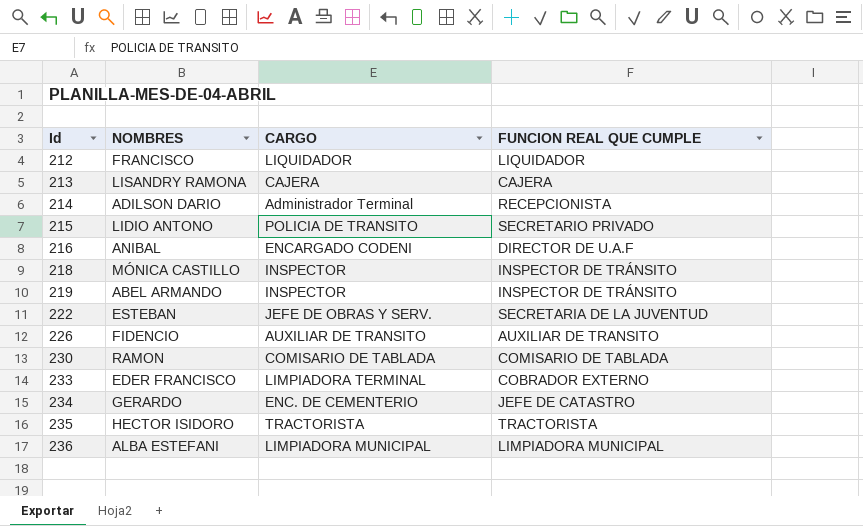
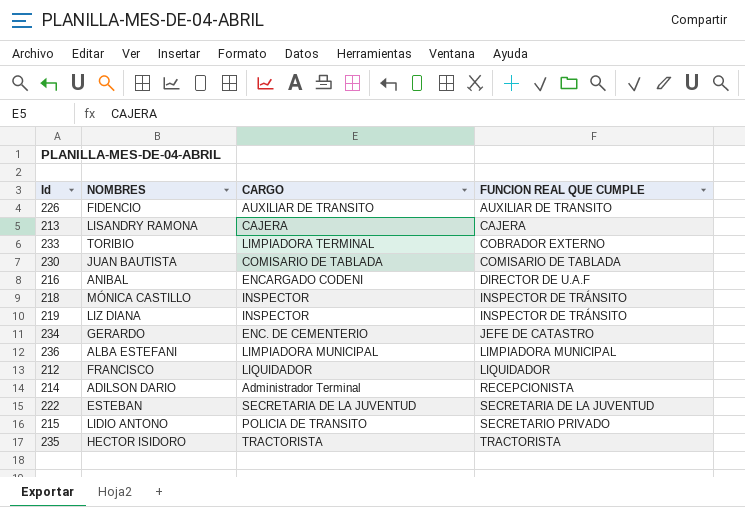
row order: Id ascending -> FUNCION REAL QUE CUMPLE ascending
233 | NOMBRES: EDER FRANCISCO -> TORIBIO
230 | NOMBRES: RAMON -> JUAN BAUTISTA
219 | NOMBRES: ABEL ARMANDO -> LIZ DIANA
222 | CARGO: JEFE DE OBRAS Y SERV. -> SECRETARIA DE LA JUVENTUD

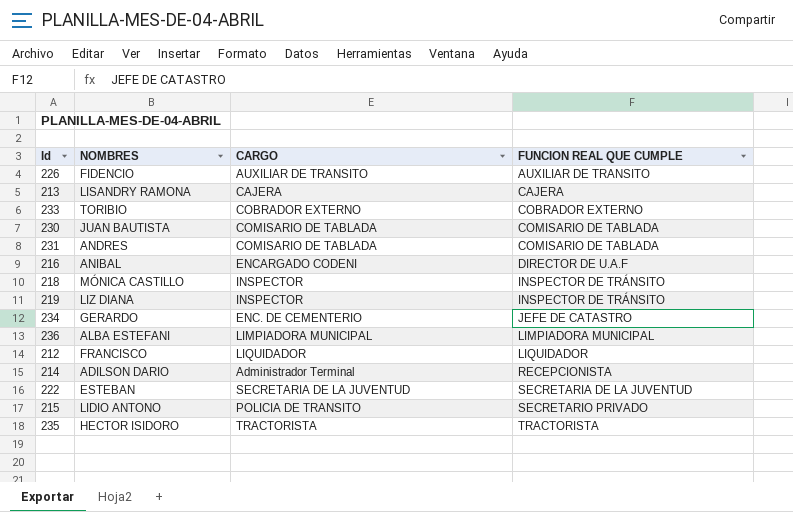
233 | CARGO: LIMPIADORA TERMINAL -> COBRADOR EXTERNO
row 231: none -> ANDRES | COMISARIO DE TABLADA | COMISARIO DE TABLADA

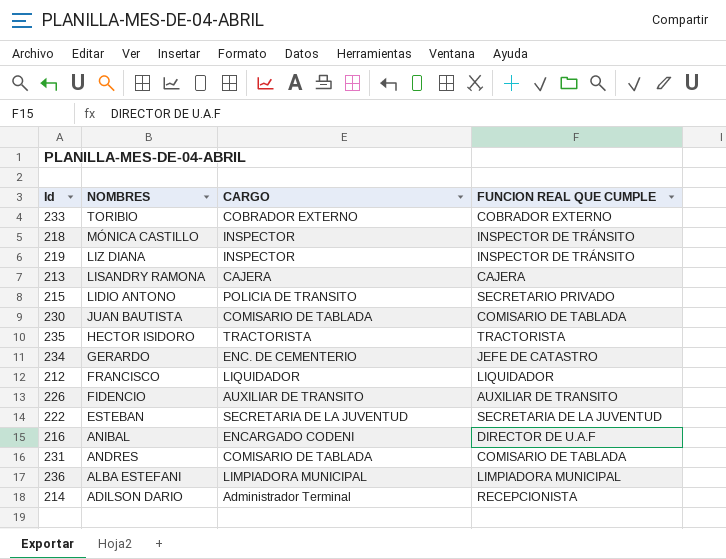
row order: FUNCION REAL QUE CUMPLE ascending -> NOMBRES descending

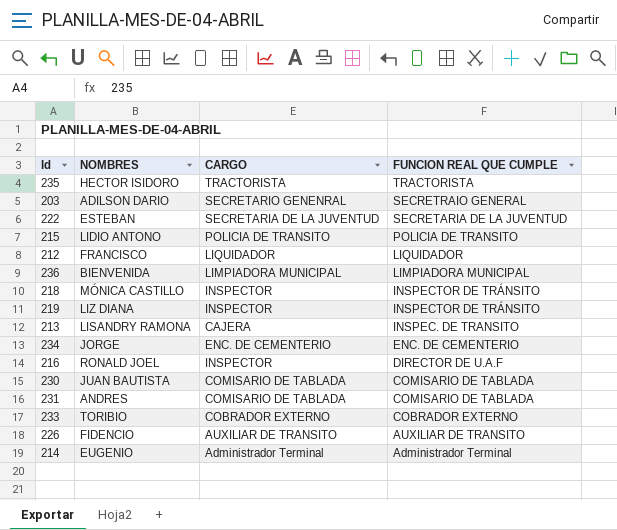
row order: NOMBRES descending -> FUNCION REAL QUE CUMPLE descending
row 203: none -> ADILSON DARIO | SECRETARIO GENENRAL | SECRETRAIO GENERAL
215 | FUNCION REAL QUE CUMPLE: SECRETARIO PRIVADO -> POLICIA DE TRANSITO
236 | NOMBRES: ALBA ESTEFANI -> BIENVENIDA
213 | FUNCION REAL QUE CUMPLE: CAJERA -> INSPEC. DE TRANSITO
234 | NOMBRES: GERARDO -> JORGE
234 | FUNCION REAL QUE CUMPLE: JEFE DE CATASTRO -> ENC. DE CEMENTERIO
216 | NOMBRES: ANIBAL -> RONALD JOEL
216 | CARGO: ENCARGADO CODENI -> INSPECTOR
214 | NOMBRES: ADILSON DARIO -> EUGENIO
214 | FUNCION REAL QUE CUMPLE: RECEPCIONISTA -> Administrador Terminal

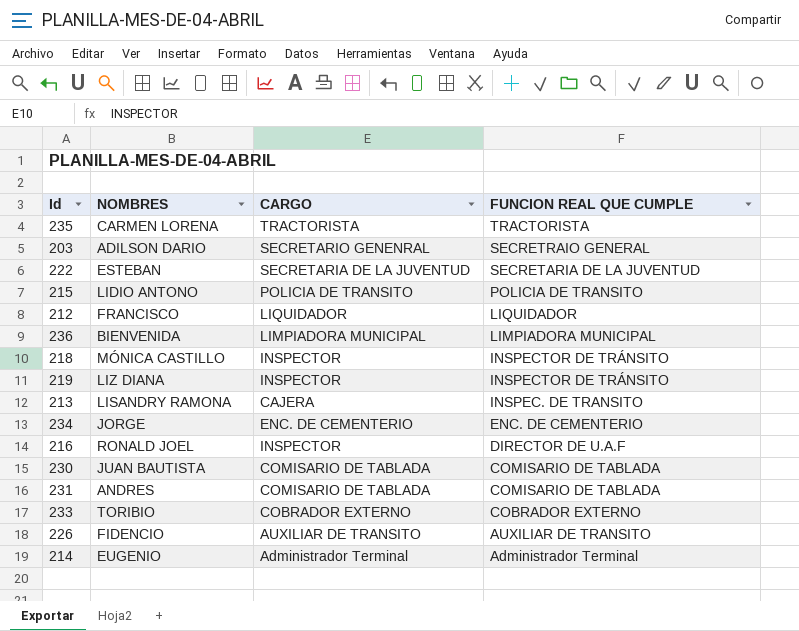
235 | NOMBRES: HECTOR ISIDORO -> CARMEN LORENA

